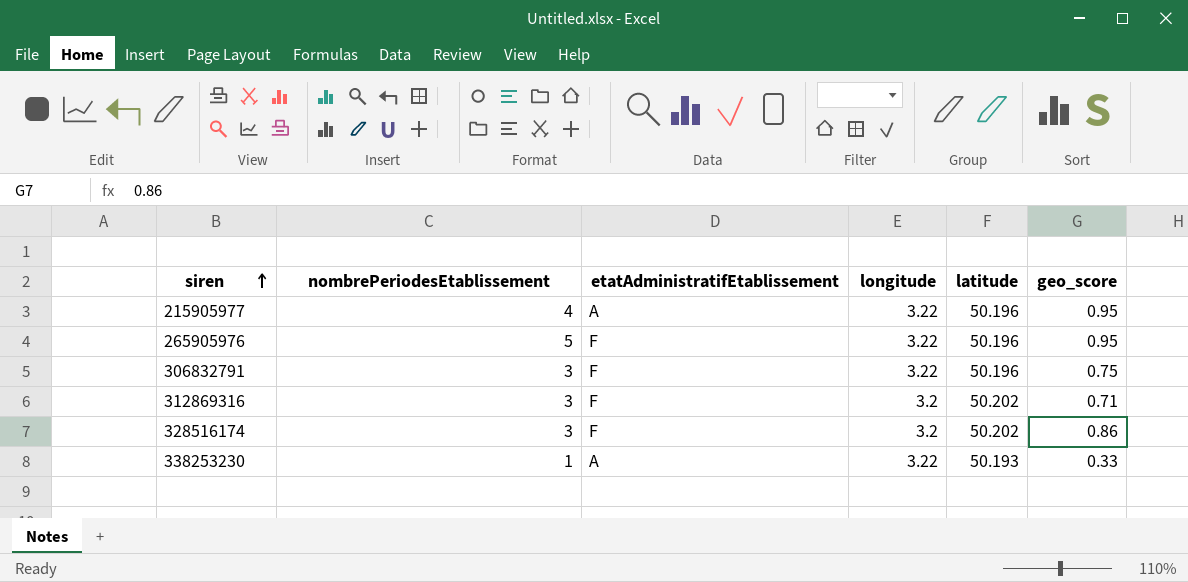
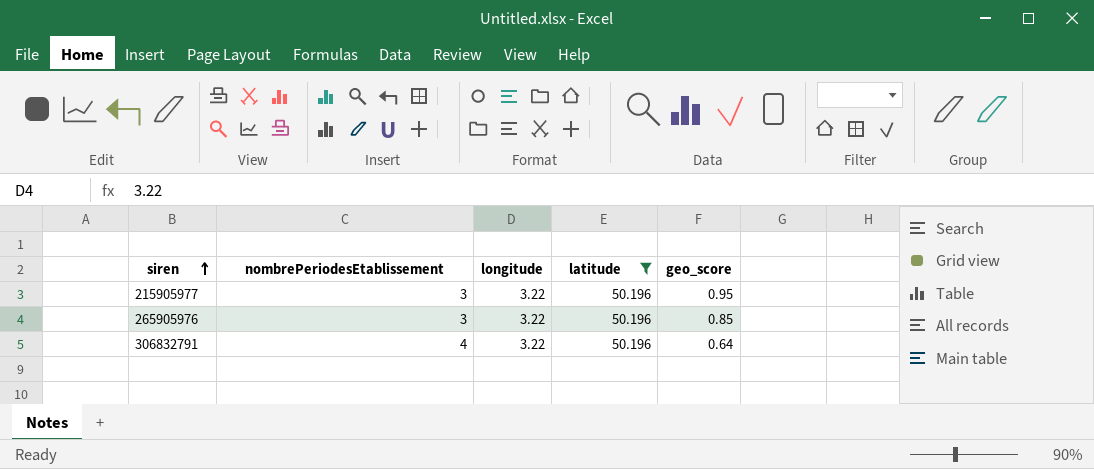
filter: none -> latitude = 50.196
column etatAdministratifEtablissement | position: 3 -> none
215905977 | nombrePeriodesEtablissement: 4 -> 3
265905976 | nombrePeriodesEtablissement: 5 -> 3
265905976 | geo_score: 0.95 -> 0.85
306832791 | nombrePeriodesEtablissement: 3 -> 4
306832791 | geo_score: 0.75 -> 0.64

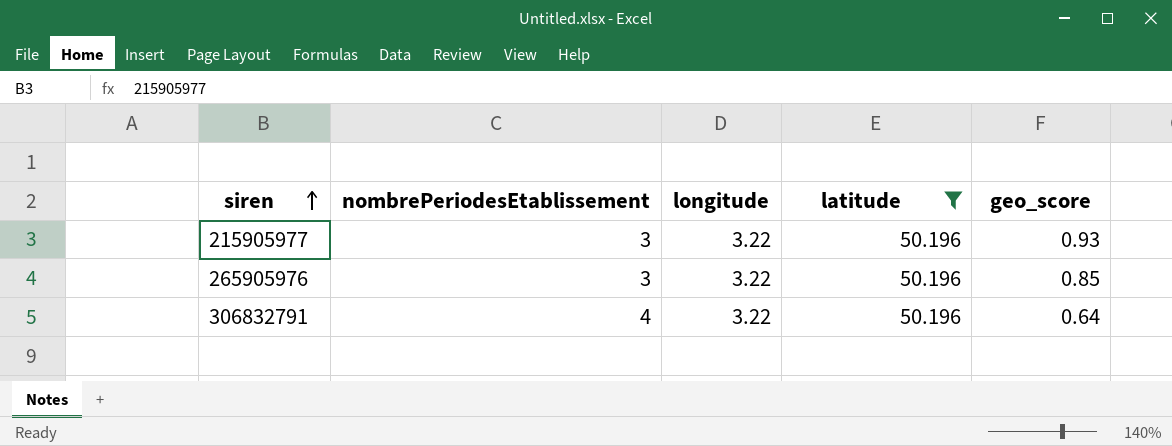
215905977 | geo_score: 0.95 -> 0.93

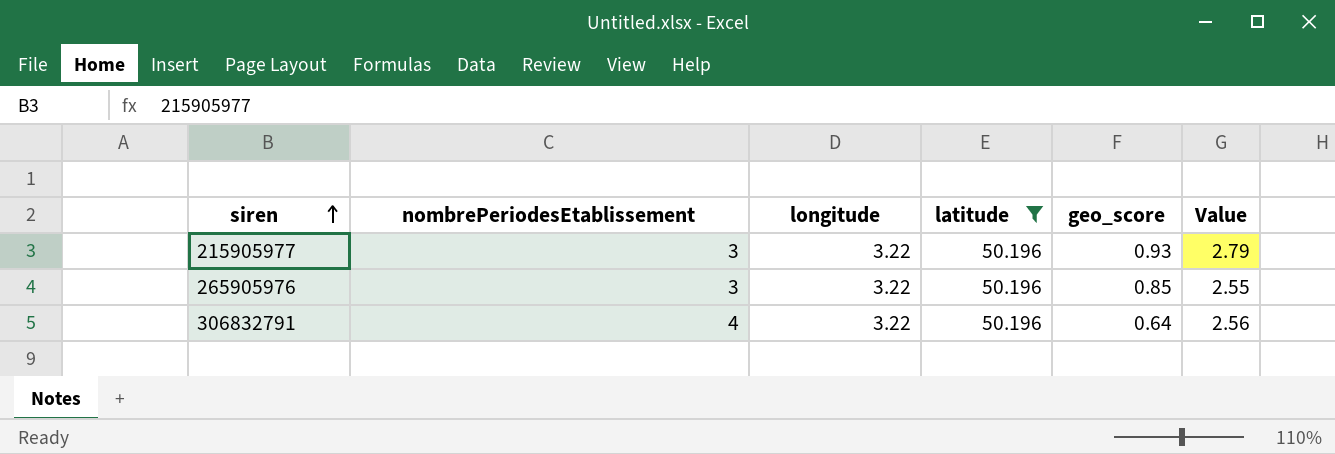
column Value | formula: none -> [nombrePeriodesEtablissement] * [geo_score]

